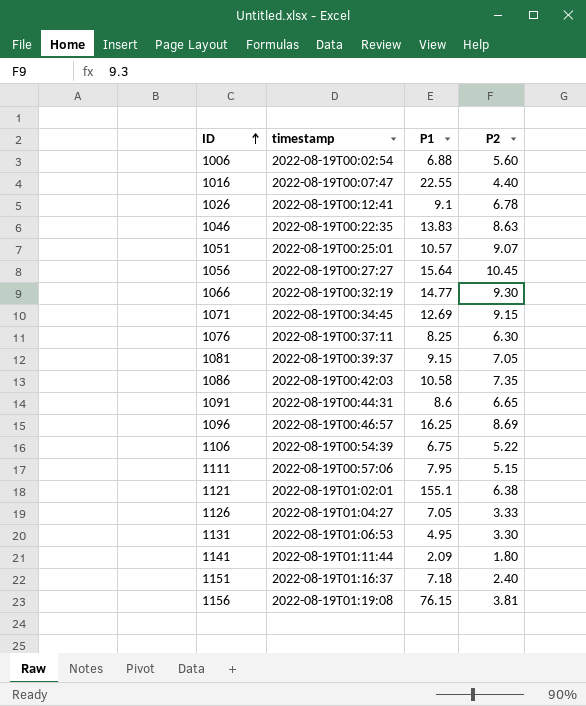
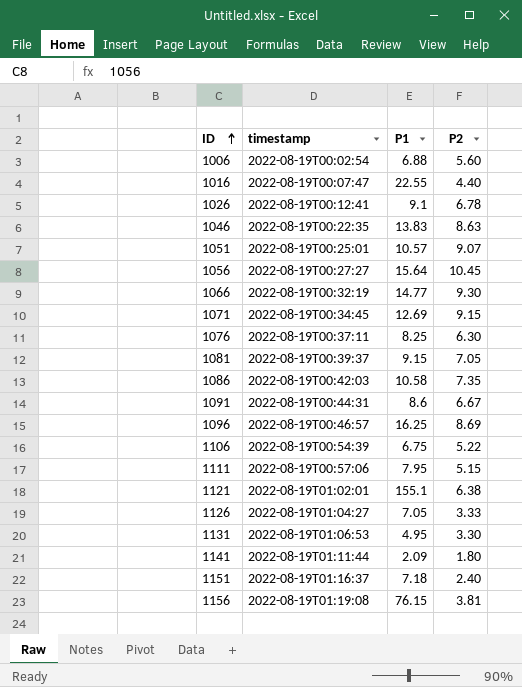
1091 | P2: 6.65 -> 6.67

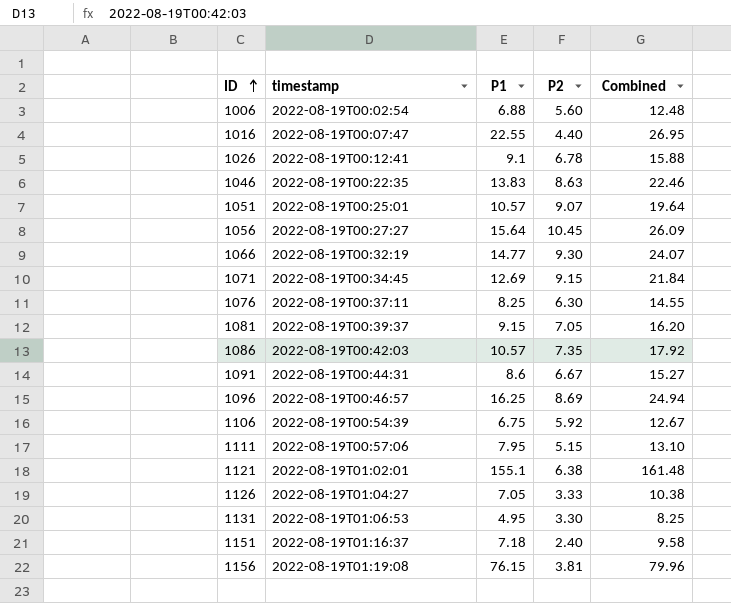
column Combined | formula: none -> [P1] + [P2]
row 1141: 2022-08-19T01:11:44 | 2.09 | 1.80 -> none
1086 | P1: 10.58 -> 10.57
1106 | P2: 5.22 -> 5.92

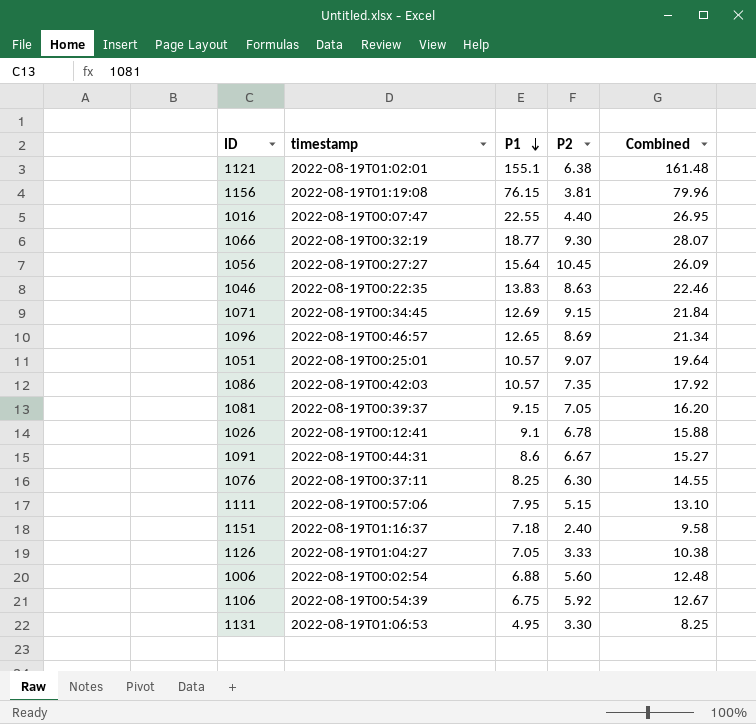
row order: ID ascending -> P1 descending
1066 | P1: 14.77 -> 18.77
1066 | Combined: 24.07 -> 28.07
1096 | P1: 16.25 -> 12.65
1096 | Combined: 24.94 -> 21.34

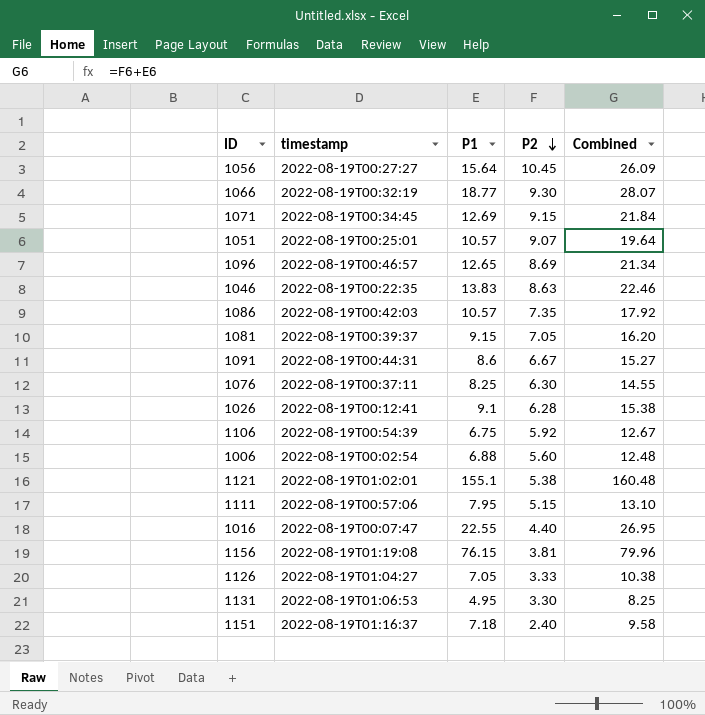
row order: P1 descending -> P2 descending
1026 | P2: 6.78 -> 6.28
1026 | Combined: 15.88 -> 15.38
1121 | P2: 6.38 -> 5.38
1121 | Combined: 161.48 -> 160.48

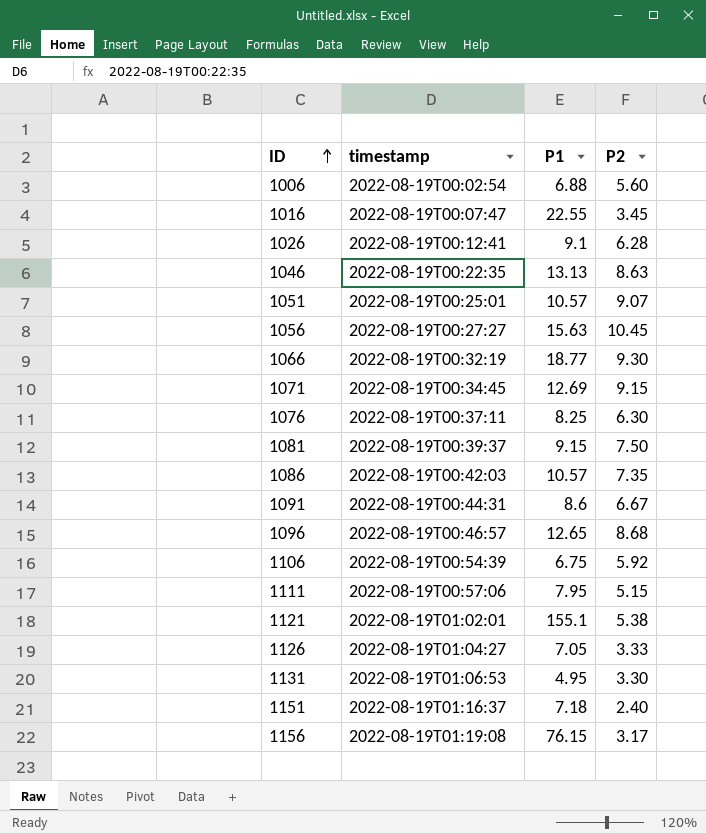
row order: P2 descending -> ID ascending
column Combined | formula: [P1] + [P2] -> none
1016 | P2: 4.40 -> 3.45
1046 | P1: 13.83 -> 13.13
1056 | P1: 15.64 -> 15.63
1081 | P2: 7.05 -> 7.50
1096 | P2: 8.69 -> 8.68
1156 | P2: 3.81 -> 3.17

